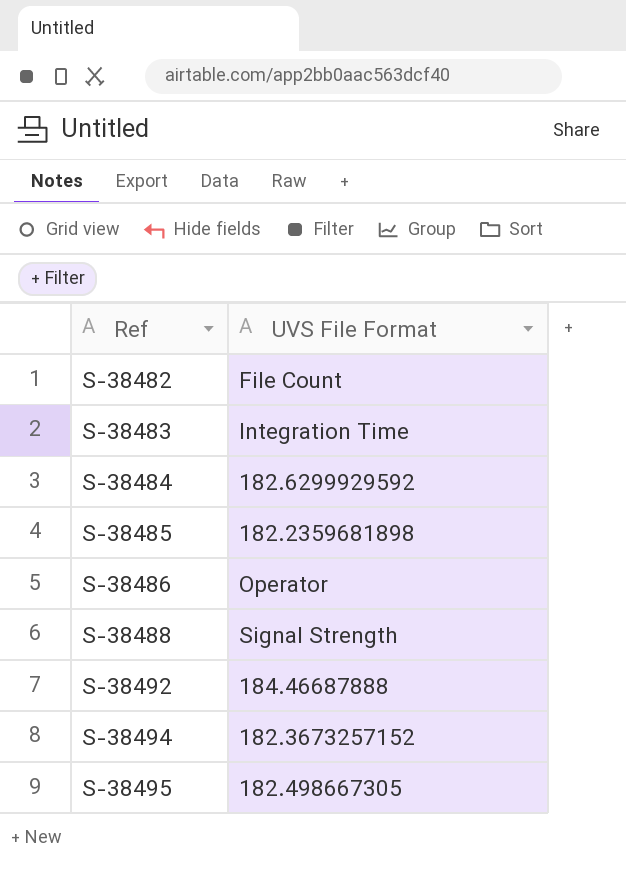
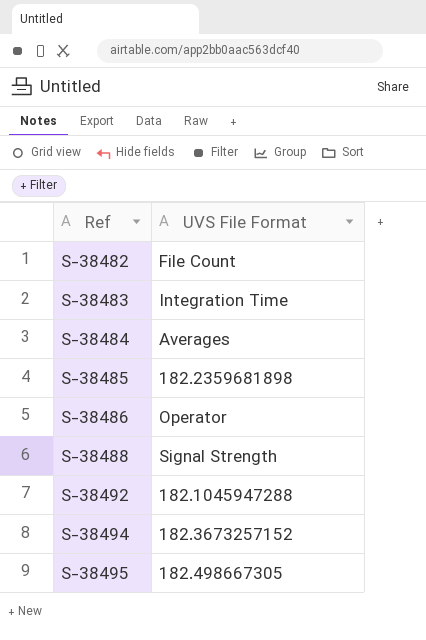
S-38484 | UVS File Format: 182.6299929592 -> Averages
S-38492 | UVS File Format: 184.46687888 -> 182.1045947288

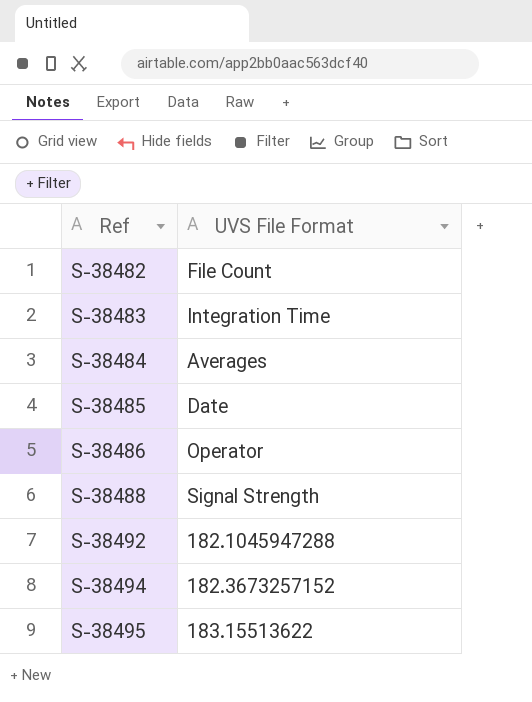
S-38485 | UVS File Format: 182.2359681898 -> Date
S-38495 | UVS File Format: 182.498667305 -> 183.15513622

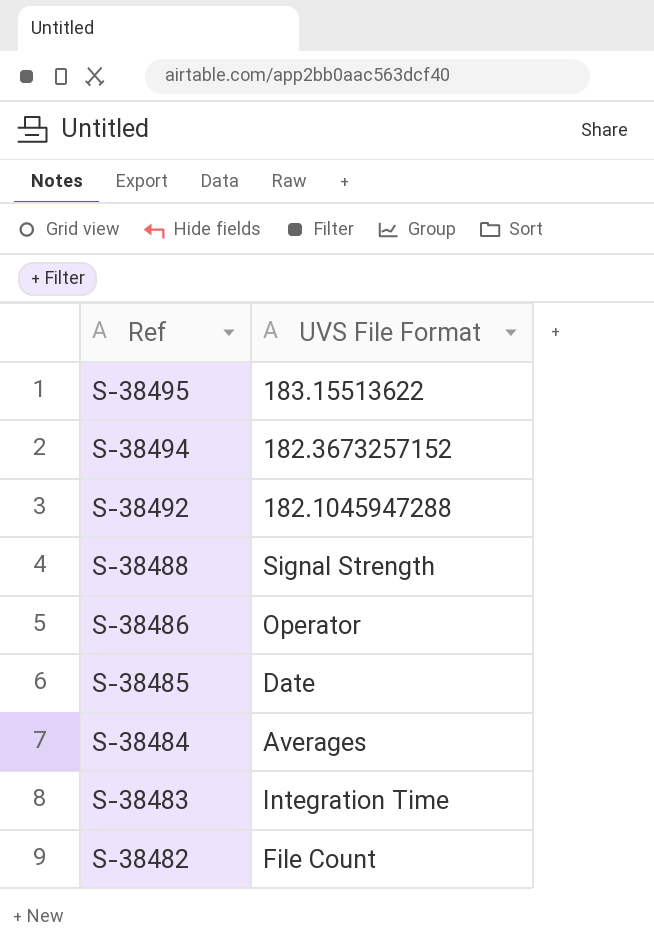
row order: Ref ascending -> Ref descending

